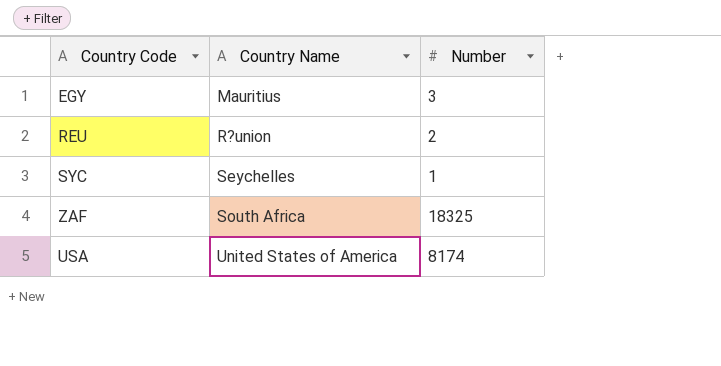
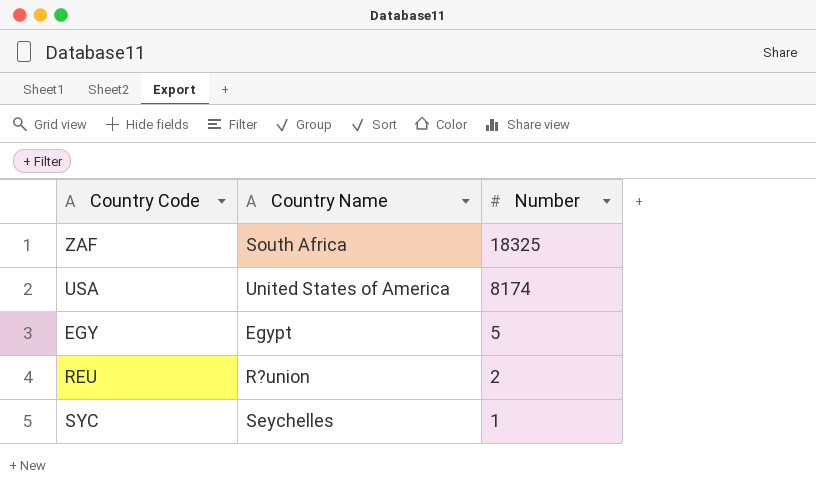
row order: Country Name ascending -> Number descending
EGY | Country Name: Mauritius -> Egypt
EGY | Number: 3 -> 5

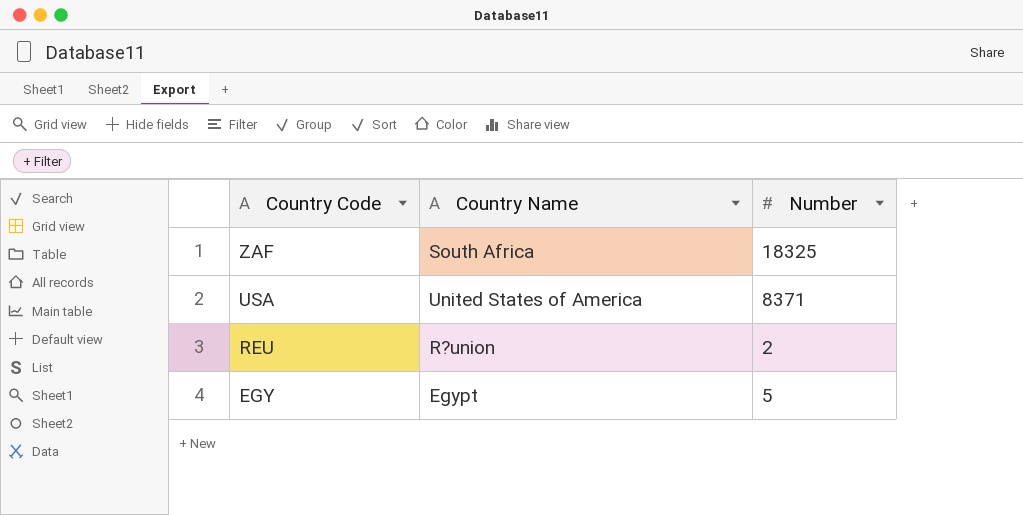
row order: Number descending -> Country Code descending
row SYC: Seychelles | 1 -> none
USA | Number: 8174 -> 8371

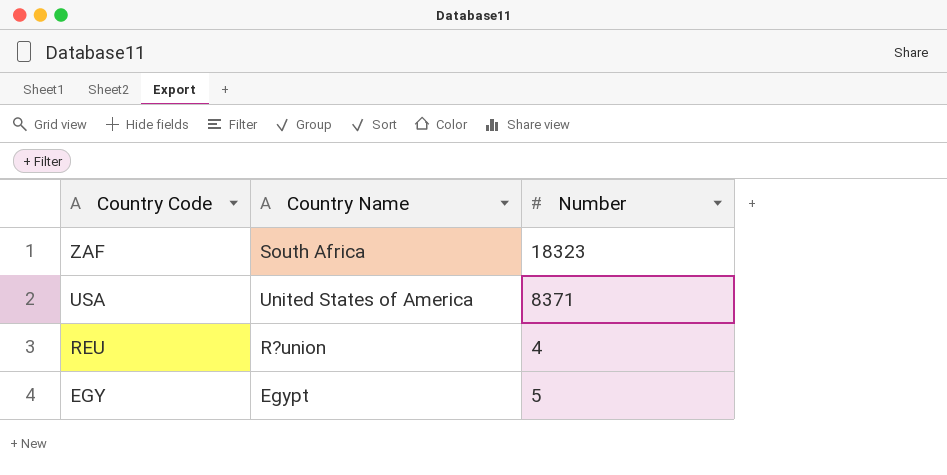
ZAF | Number: 18325 -> 18323
REU | Number: 2 -> 4

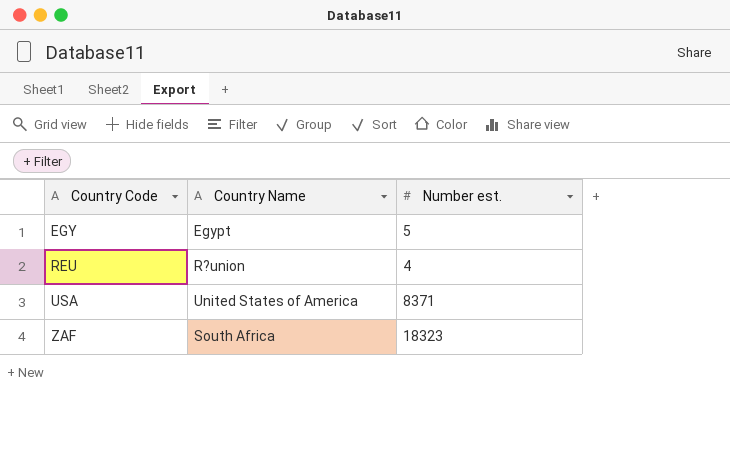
row order: Country Code descending -> Country Code ascending
column name: Number -> Number est.

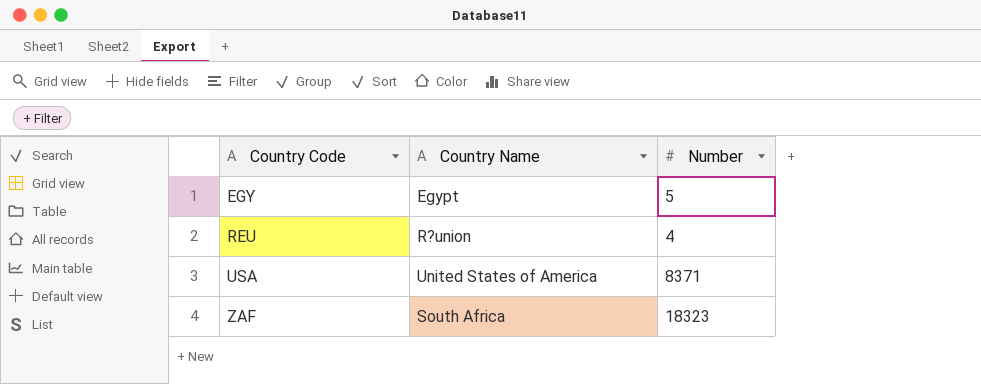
column name: Number est. -> Number

